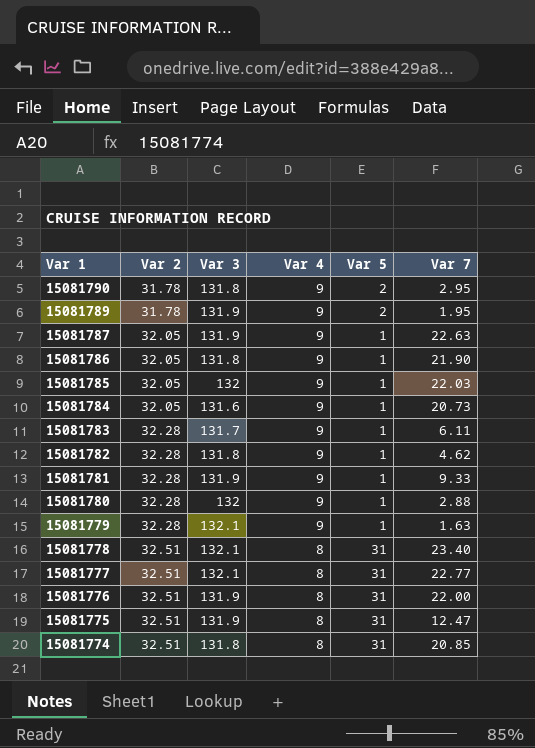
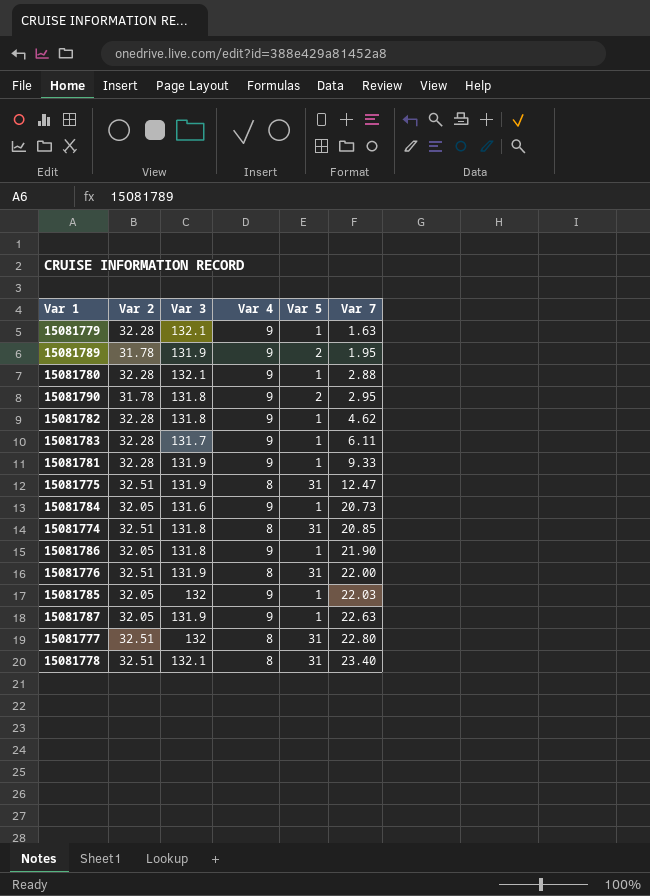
row order: Var 1 descending -> Var 7 ascending
15081780 | Var 3: 132 -> 132.1
15081777 | Var 3: 132.1 -> 132
15081777 | Var 7: 22.77 -> 22.80

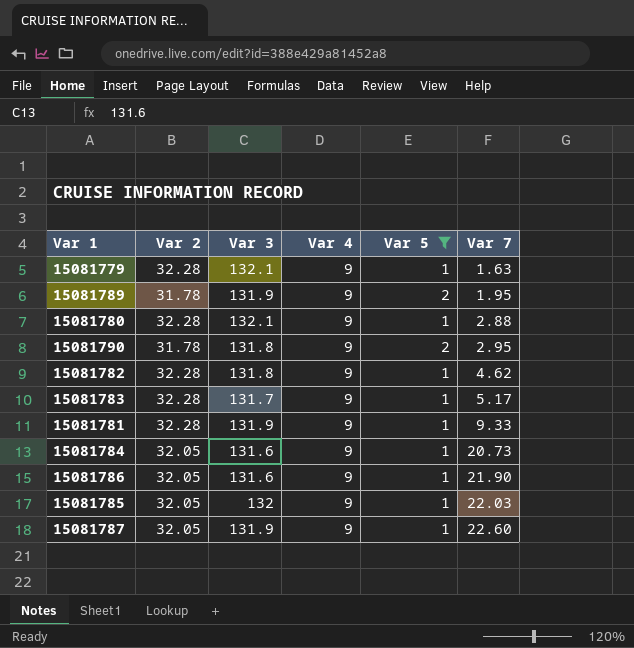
filter: none -> Var 5 != 31
15081783 | Var 7: 6.11 -> 5.17
15081786 | Var 3: 131.8 -> 131.6
15081787 | Var 7: 22.63 -> 22.60

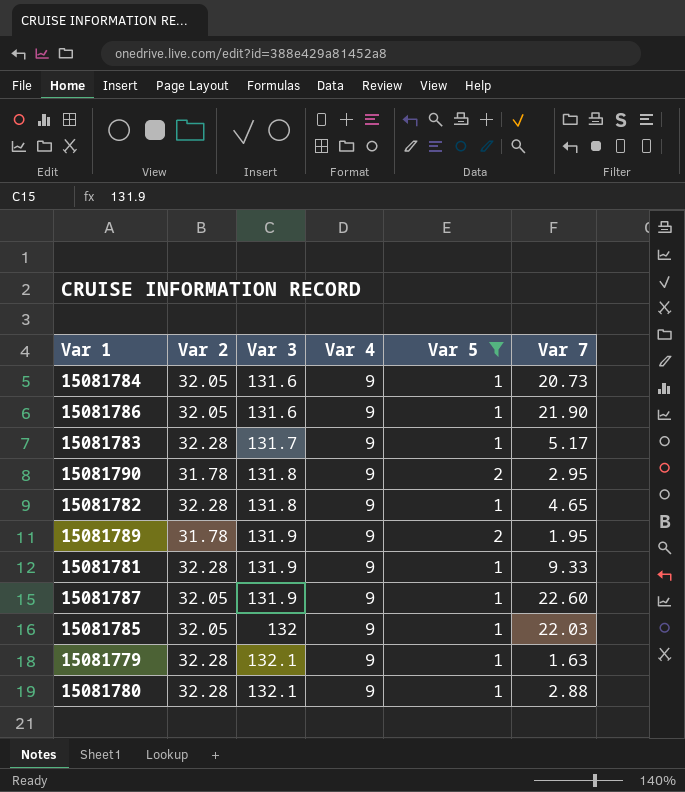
row order: Var 7 ascending -> Var 3 ascending
15081782 | Var 7: 4.62 -> 4.65

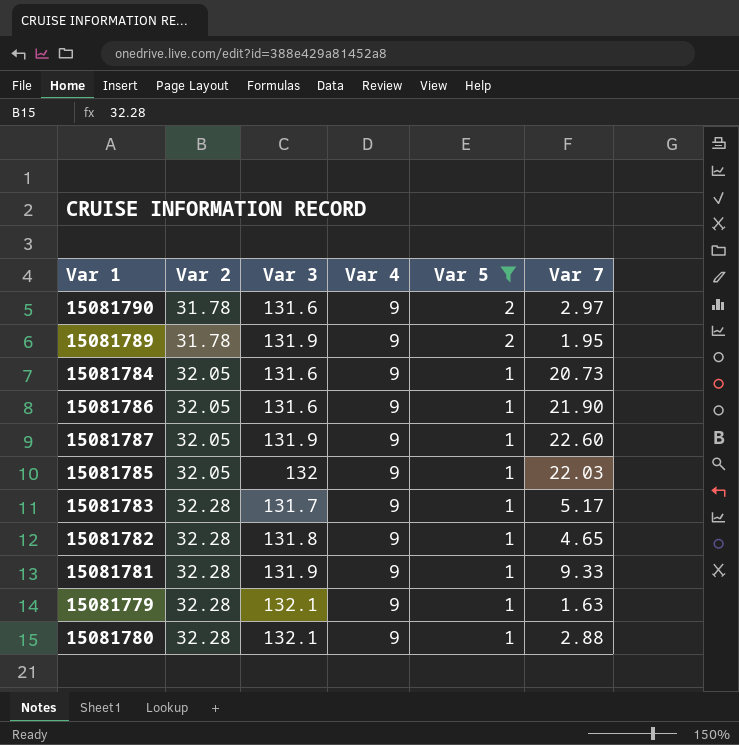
row order: Var 3 ascending -> Var 2 ascending
15081790 | Var 3: 131.8 -> 131.6
15081790 | Var 7: 2.95 -> 2.97

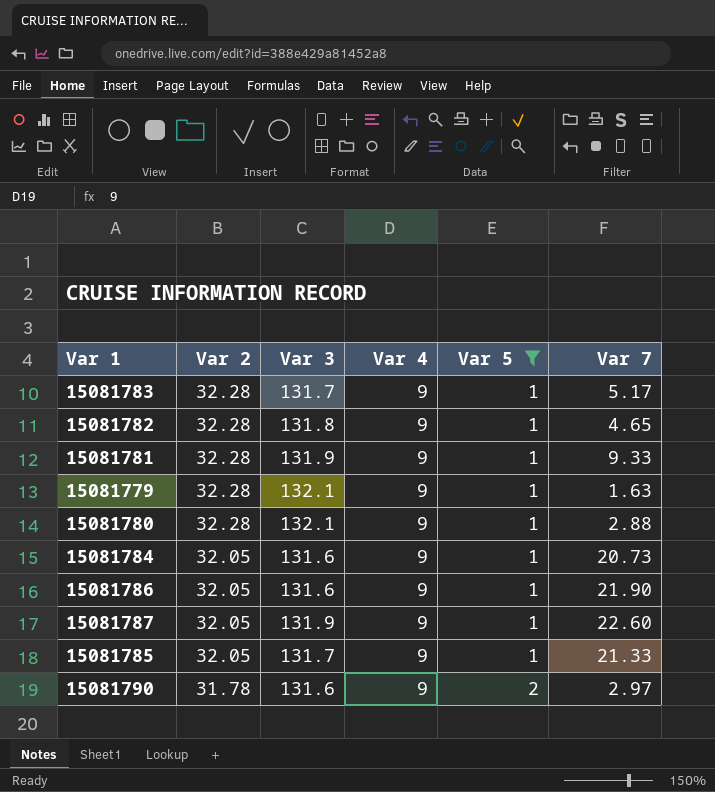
row order: Var 2 ascending -> Var 2 descending
row 15081789: 31.78 | 131.9 | 9 | 2 | 1.95 -> none
15081785 | Var 3: 132 -> 131.7
15081785 | Var 7: 22.03 -> 21.33

